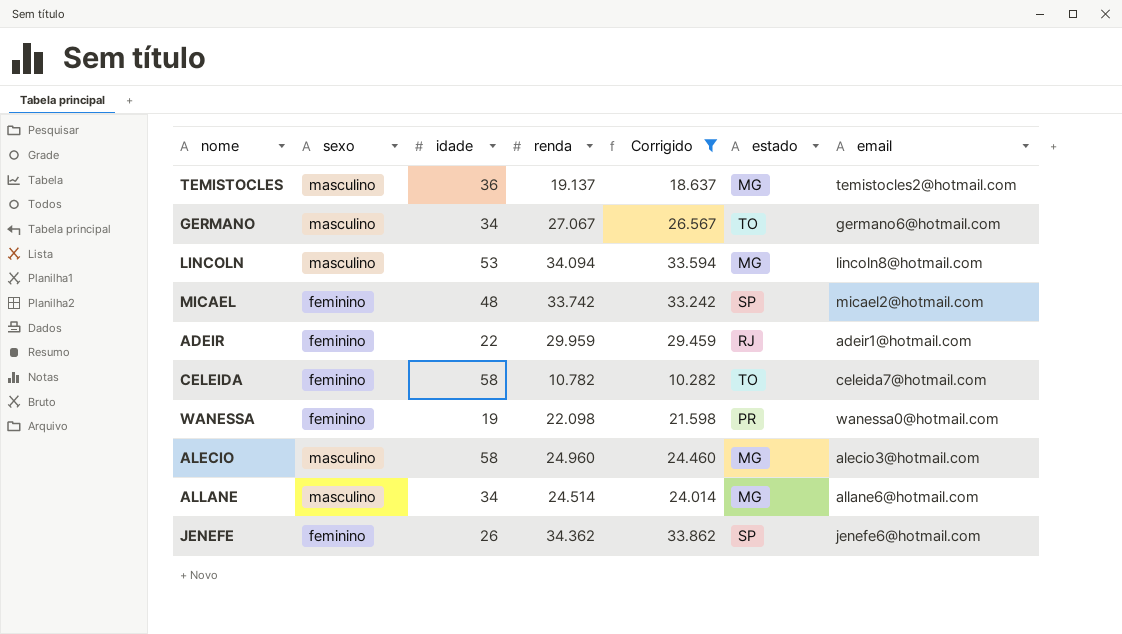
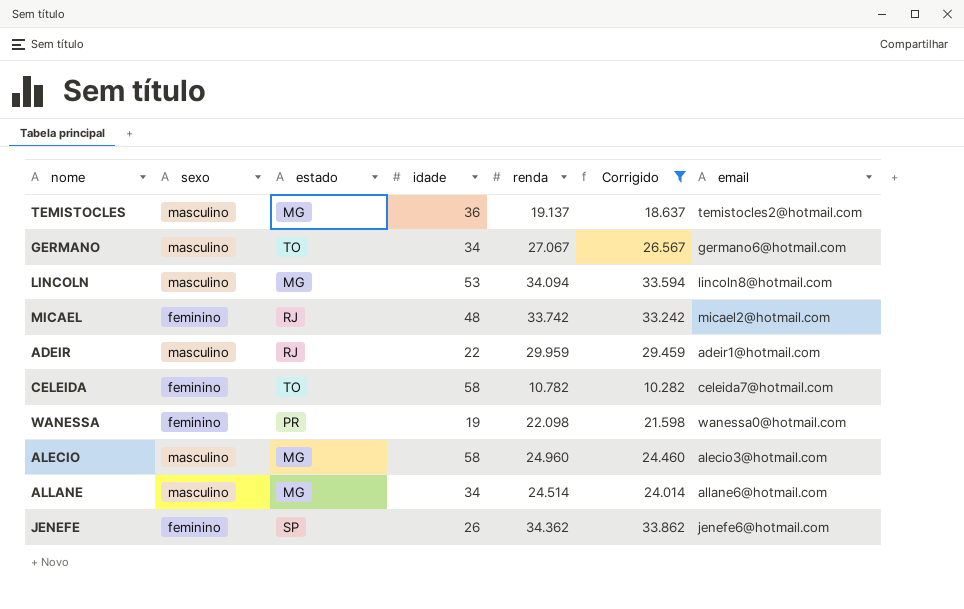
column estado | position: 6 -> 3
MICAEL | estado: SP -> RJ
ADEIR | sexo: feminino -> masculino

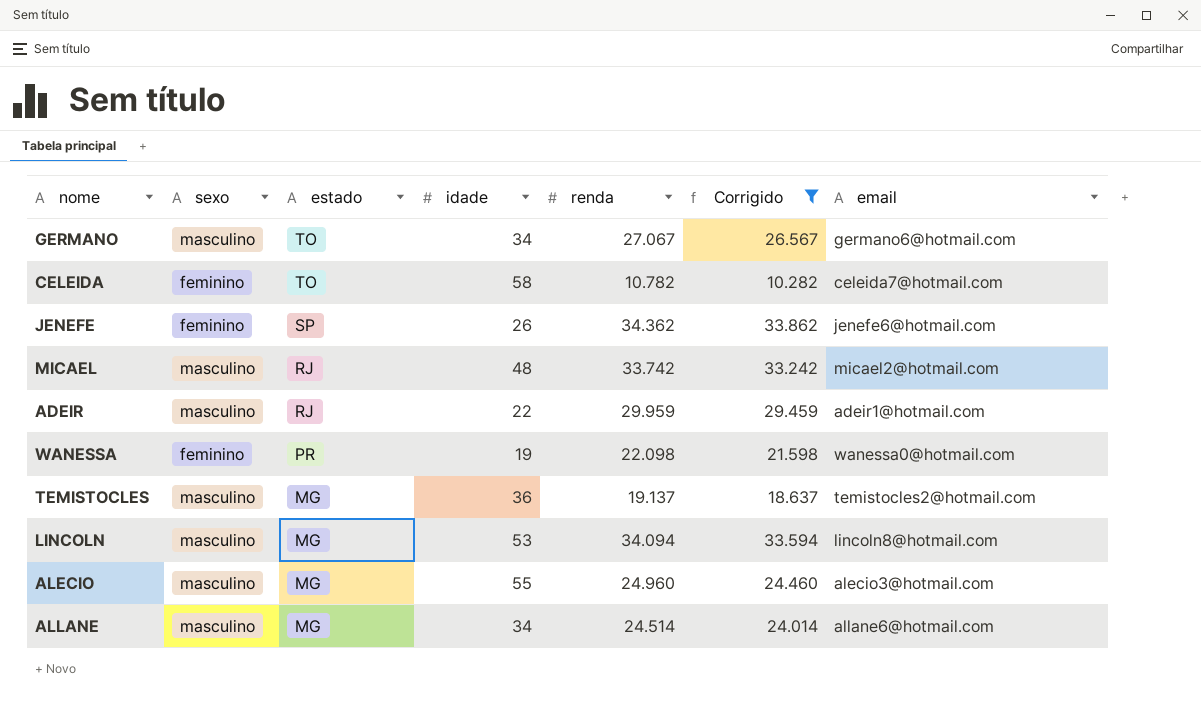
row order: none -> estado descending
MICAEL | sexo: feminino -> masculino
ALECIO | idade: 58 -> 55

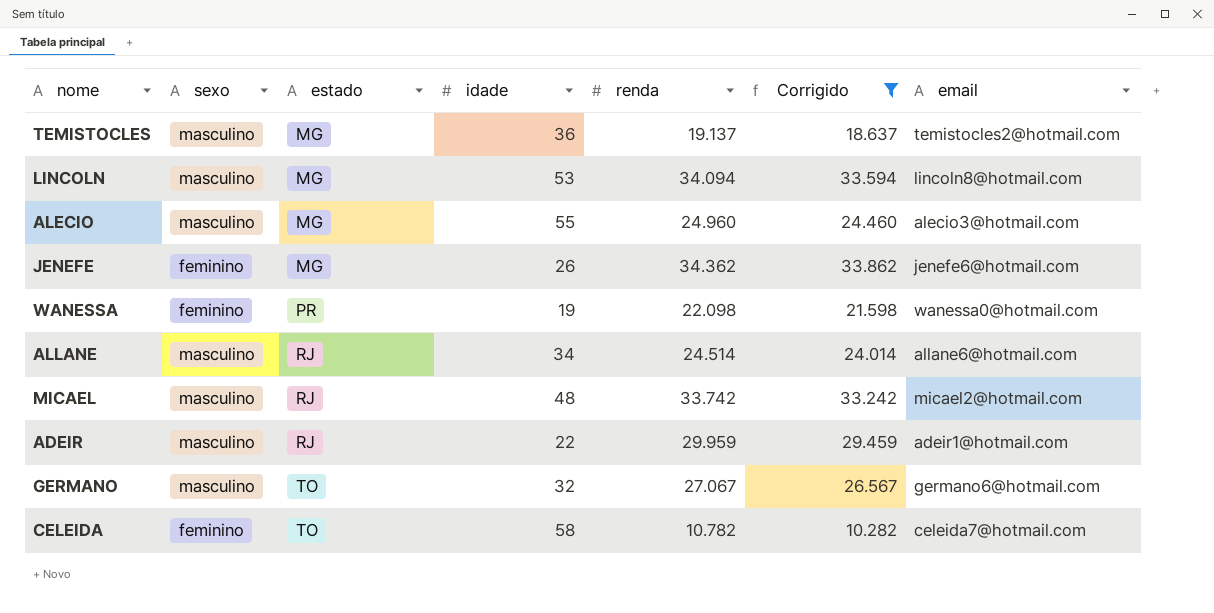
row order: estado descending -> estado ascending
JENEFE | estado: SP -> MG
ALLANE | estado: MG -> RJ
GERMANO | idade: 34 -> 32

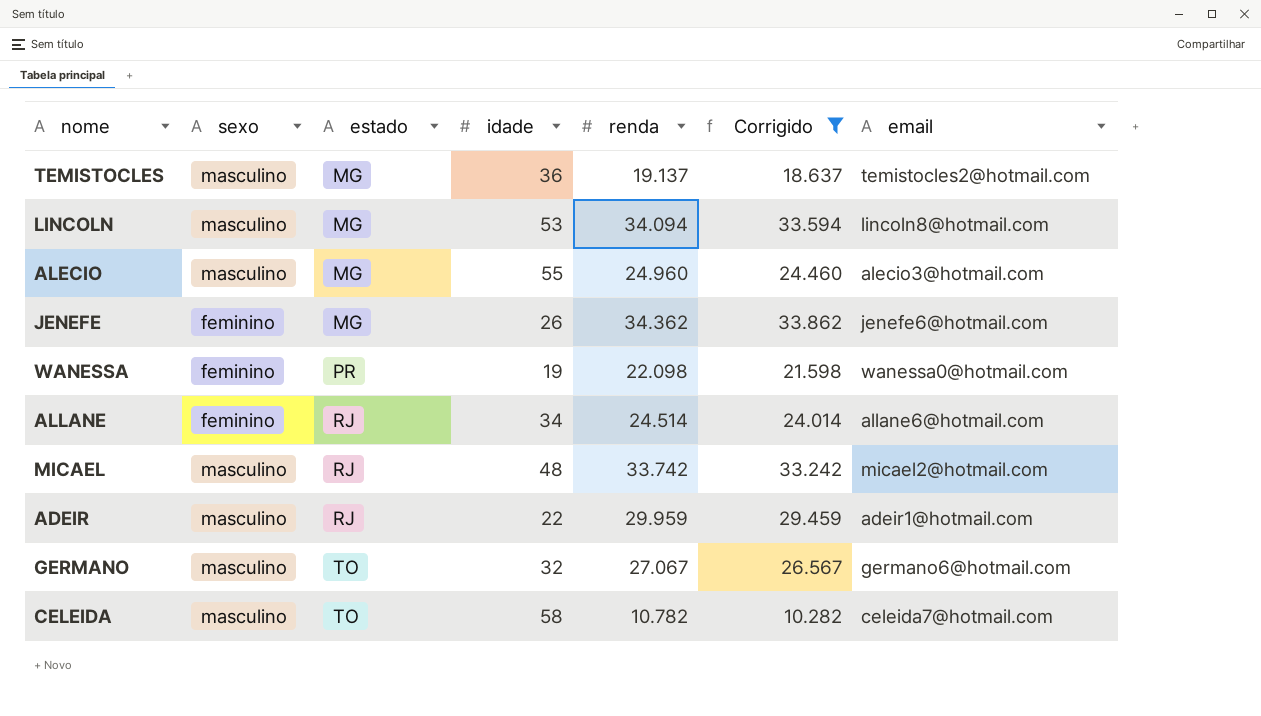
ALLANE | sexo: masculino -> feminino
CELEIDA | sexo: feminino -> masculino

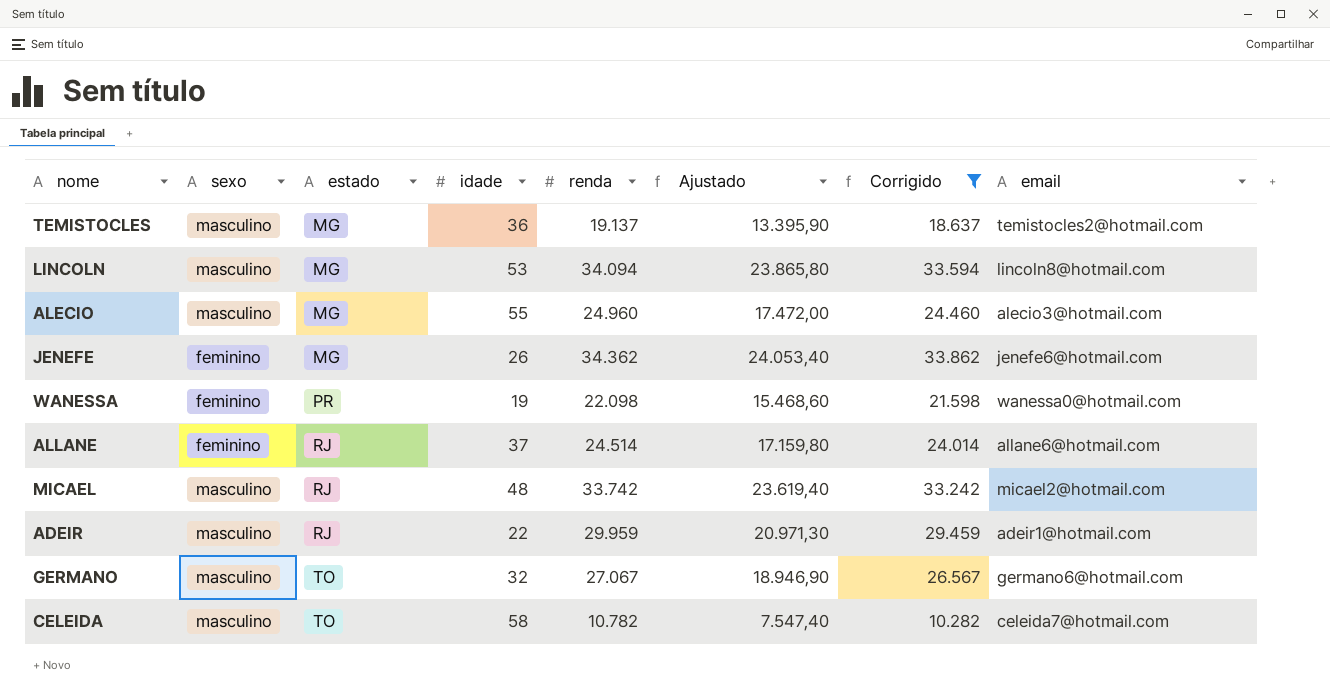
column Ajustado | formula: none -> [renda] * 0,7
ALLANE | idade: 34 -> 37

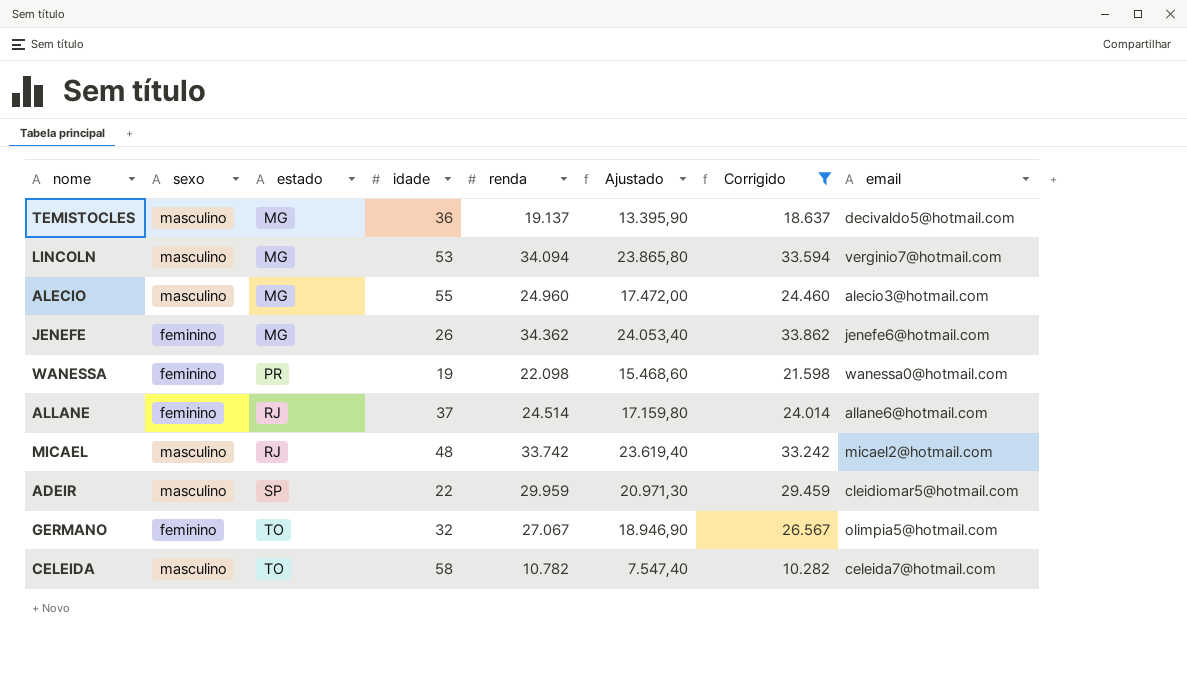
TEMISTOCLES | email: temistocles2@hotmail.com -> decivaldo5@hotmail.com
LINCOLN | email: lincoln8@hotmail.com -> verginio7@hotmail.com
ADEIR | estado: RJ -> SP
ADEIR | email: adeir1@hotmail.com -> cleidiomar5@hotmail.com
GERMANO | sexo: masculino -> feminino
GERMANO | email: germano6@hotmail.com -> olimpia5@hotmail.com

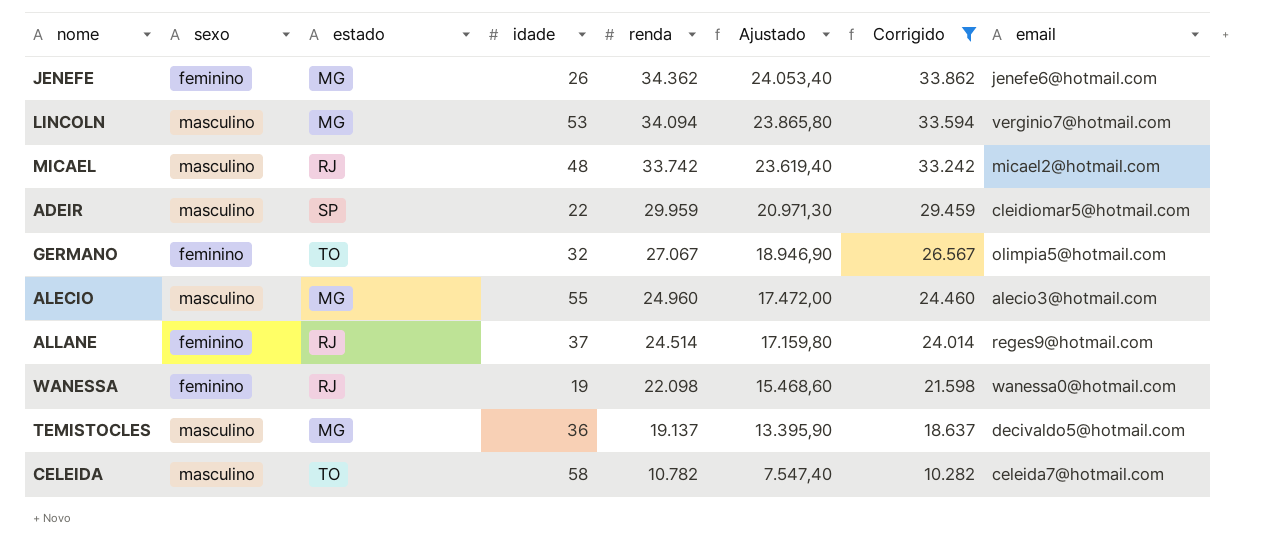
row order: estado ascending -> renda descending
ALLANE | email: allane6@hotmail.com -> reges9@hotmail.com
WANESSA | estado: PR -> RJ

